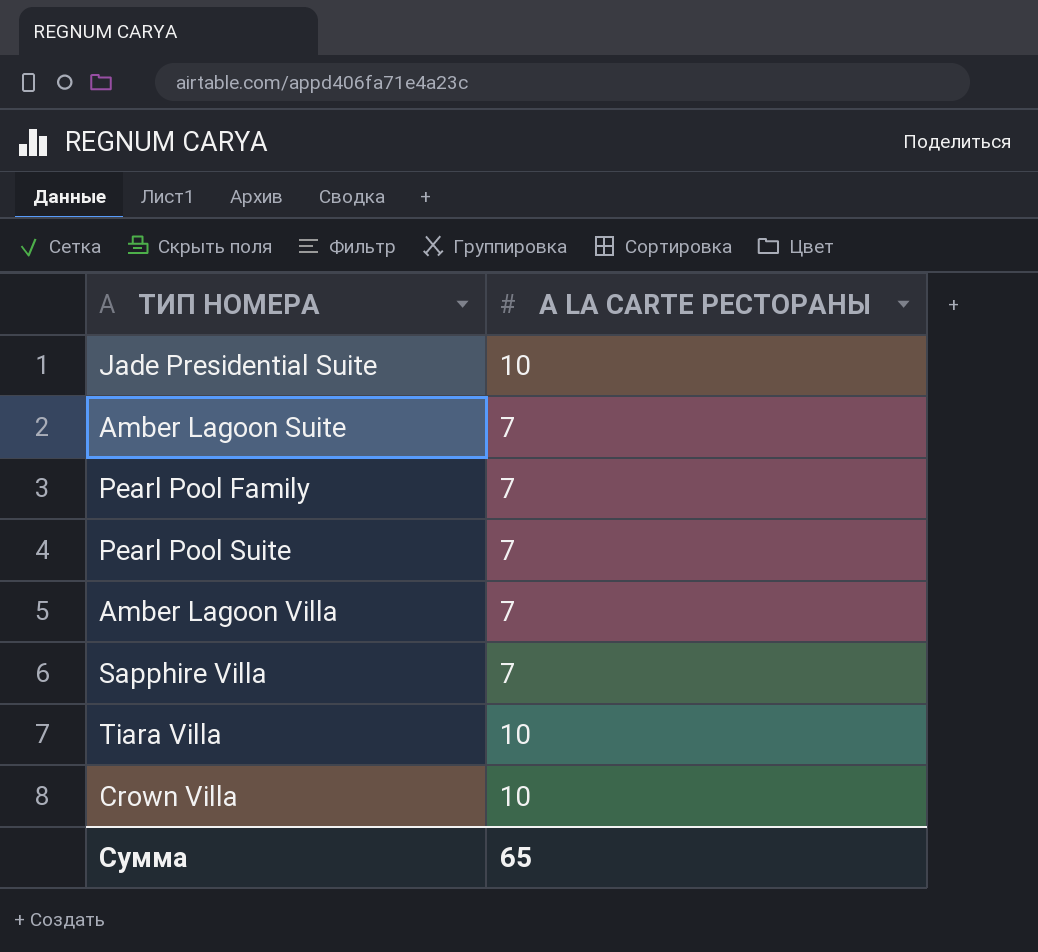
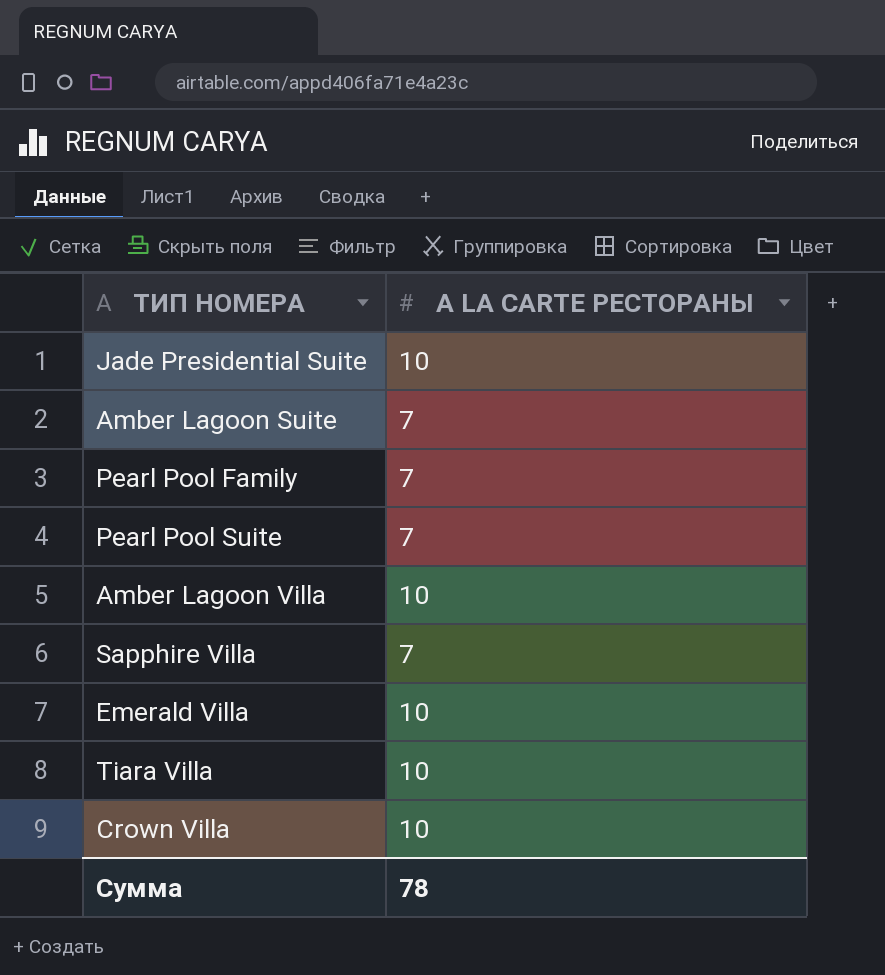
Amber Lagoon Villa | А LA CARTE РЕСТОРАНЫ: 7 -> 10
row Emerald Villa: none -> 10
Сумма | А LA CARTE РЕСТОРАНЫ: 65 -> 78

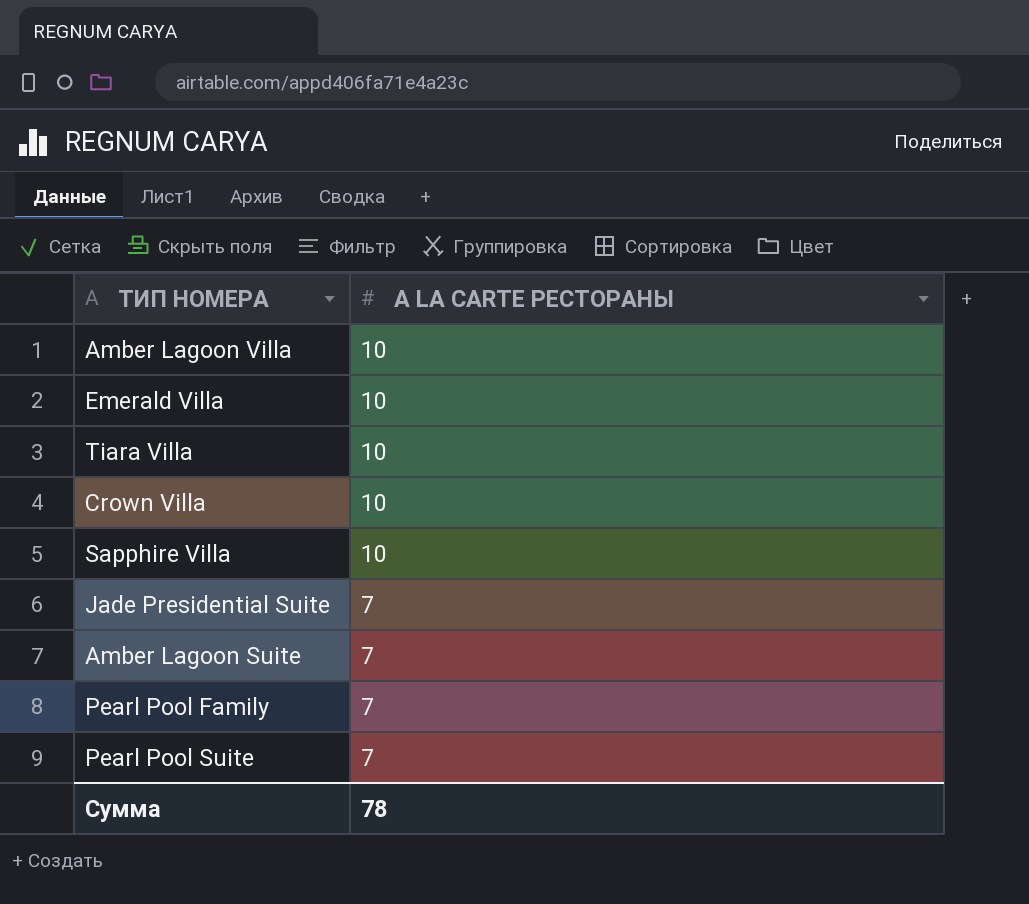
row order: none -> А LA CARTE РЕСТОРАНЫ descending
Sapphire Villa | А LA CARTE РЕСТОРАНЫ: 7 -> 10
Jade Presidential Suite | А LA CARTE РЕСТОРАНЫ: 10 -> 7

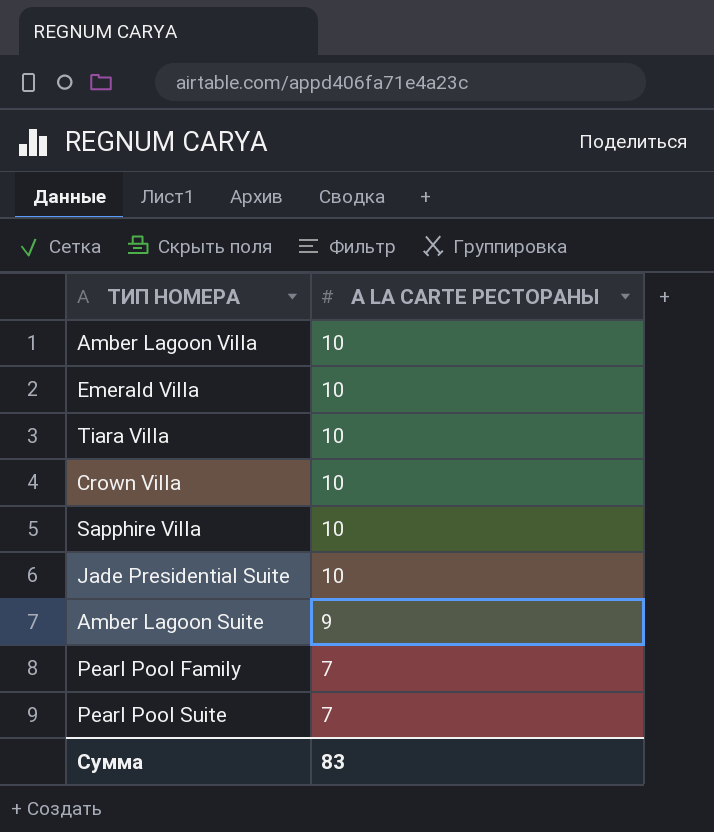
Jade Presidential Suite | А LA CARTE РЕСТОРАНЫ: 7 -> 10
Amber Lagoon Suite | А LA CARTE РЕСТОРАНЫ: 7 -> 9
Сумма | А LA CARTE РЕСТОРАНЫ: 78 -> 83

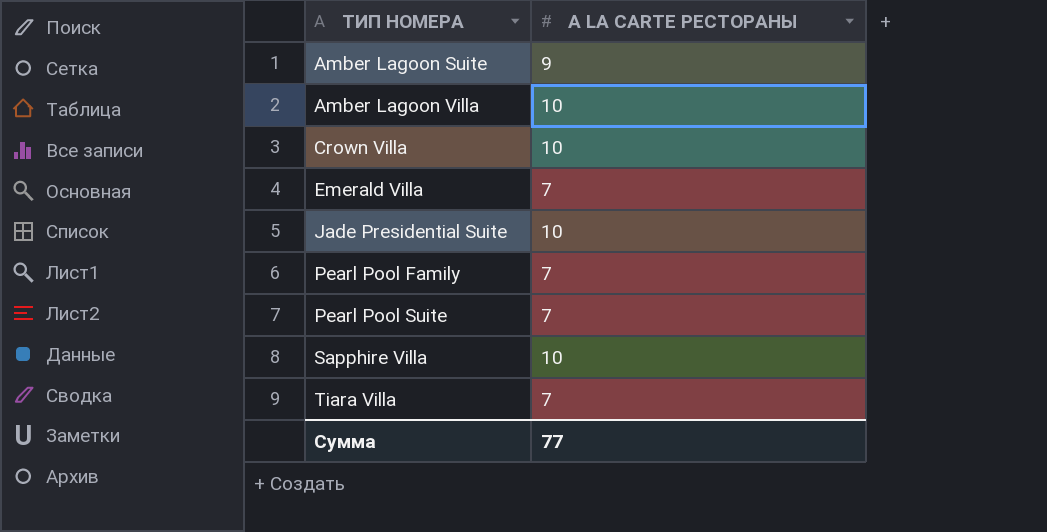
row order: А LA CARTE РЕСТОРАНЫ descending -> ТИП НОМЕРА ascending
Emerald Villa | А LA CARTE РЕСТОРАНЫ: 10 -> 7
Tiara Villa | А LA CARTE РЕСТОРАНЫ: 10 -> 7
Сумма | А LA CARTE РЕСТОРАНЫ: 83 -> 77

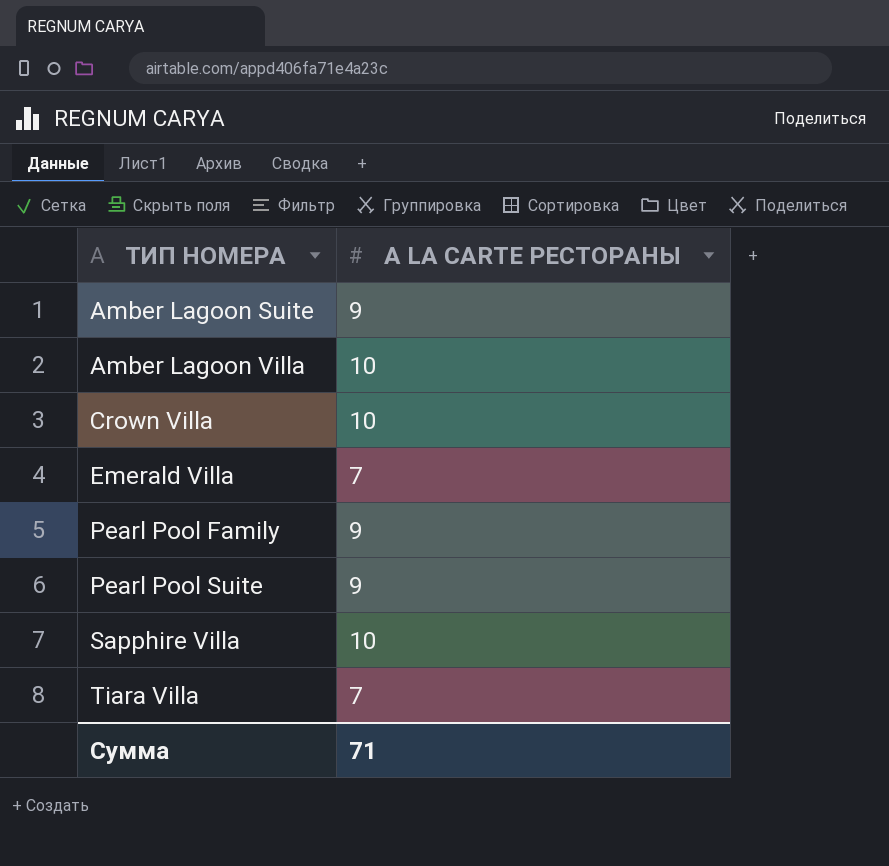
row Jade Presidential Suite: 10 -> none
Pearl Pool Family | А LA CARTE РЕСТОРАНЫ: 7 -> 9
Pearl Pool Suite | А LA CARTE РЕСТОРАНЫ: 7 -> 9
Сумма | А LA CARTE РЕСТОРАНЫ: 77 -> 71

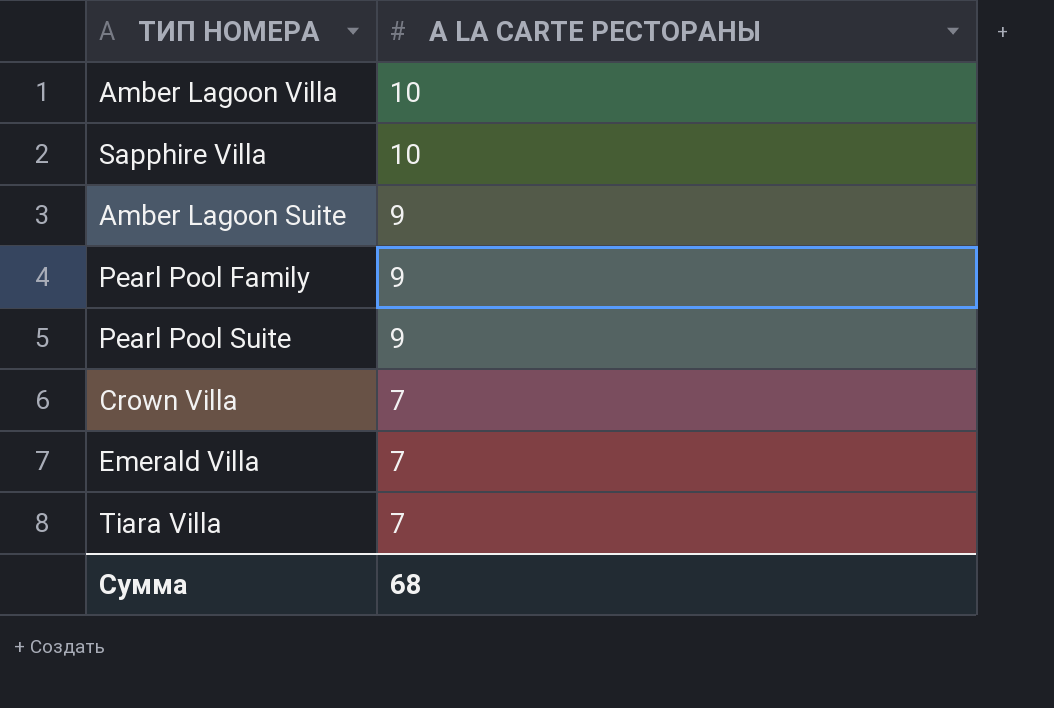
row order: ТИП НОМЕРА ascending -> А LA CARTE РЕСТОРАНЫ descending
Crown Villa | А LA CARTE РЕСТОРАНЫ: 10 -> 7
Сумма | А LA CARTE РЕСТОРАНЫ: 71 -> 68

